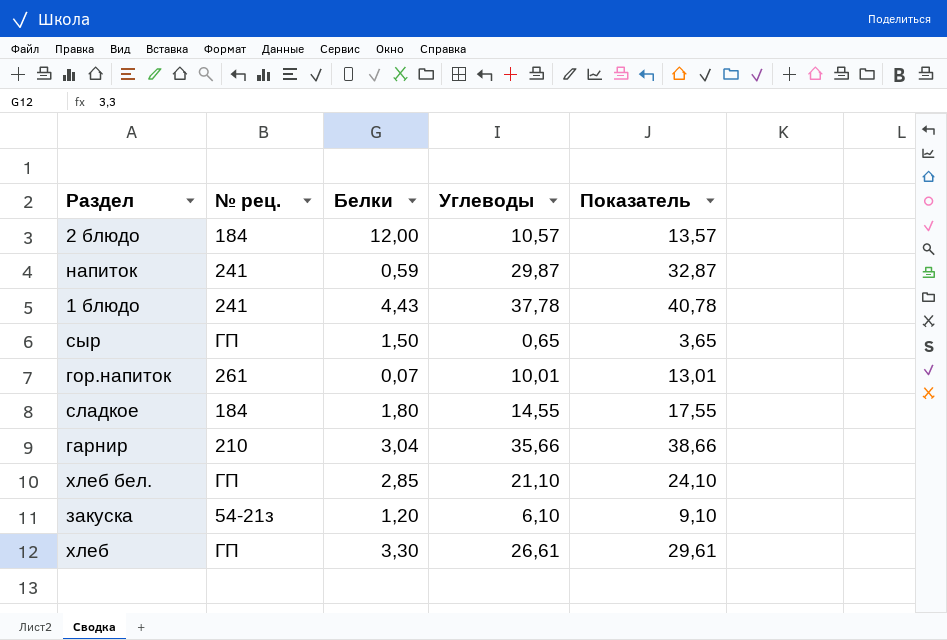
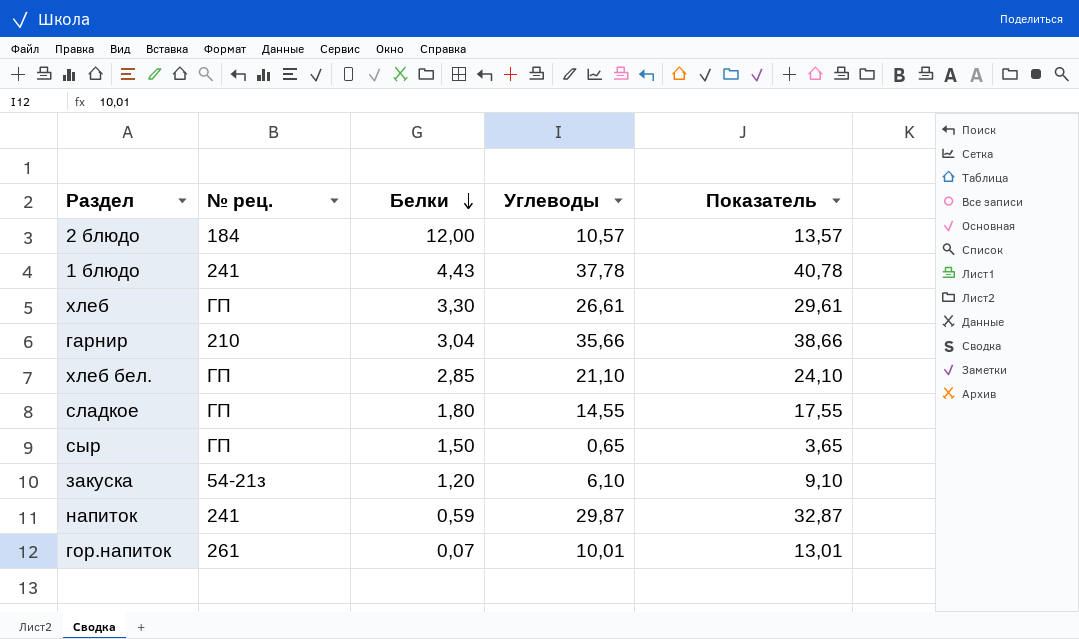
row order: none -> Белки descending
сладкое | № рец.: 184 -> ГП

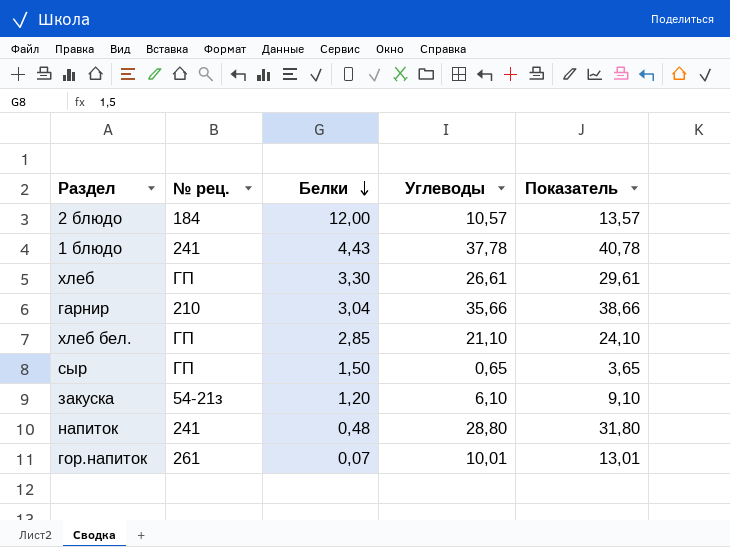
row сладкое: ГП | 1,80 | 14,55 | 17,55 -> none
напиток | Белки: 0,59 -> 0,48
напиток | Углеводы: 29,87 -> 28,80
напиток | Показатель: 32,87 -> 31,80

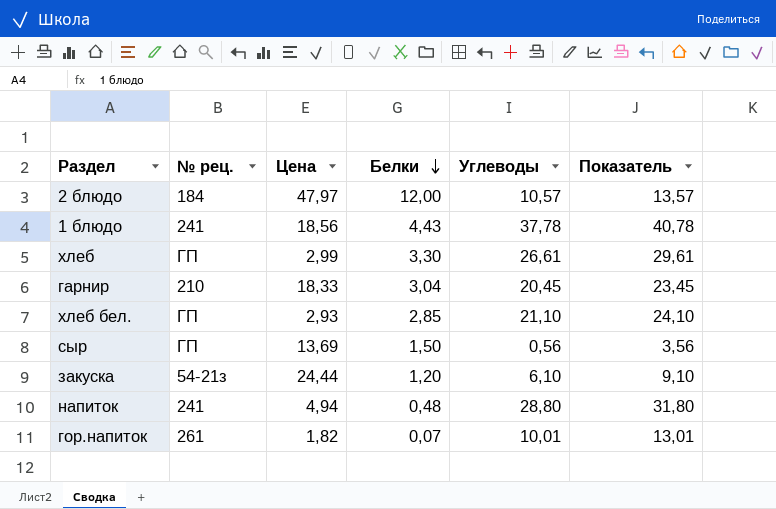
column Цена | position: none -> 3
гарнир | Углеводы: 35,66 -> 20,45
гарнир | Показатель: 38,66 -> 23,45
сыр | Углеводы: 0,65 -> 0,56
сыр | Показатель: 3,65 -> 3,56

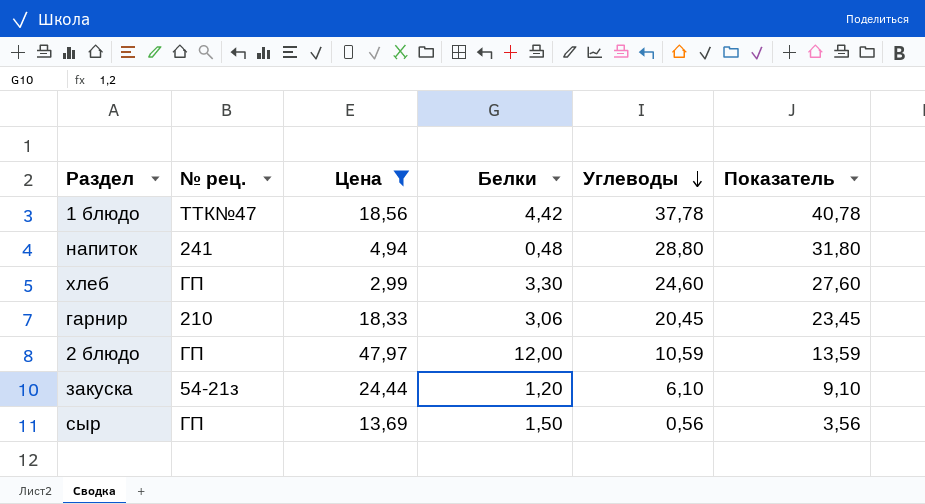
filter: none -> Цена >= 2,99
row order: Белки descending -> Углеводы descending
1 блюдо | № рец.: 241 -> ТТК№47
1 блюдо | Белки: 4,43 -> 4,42
хлеб | Углеводы: 26,61 -> 24,60
хлеб | Показатель: 29,61 -> 27,60
гарнир | Белки: 3,04 -> 3,06
2 блюдо | № рец.: 184 -> ГП
2 блюдо | Углеводы: 10,57 -> 10,59
2 блюдо | Показатель: 13,57 -> 13,59

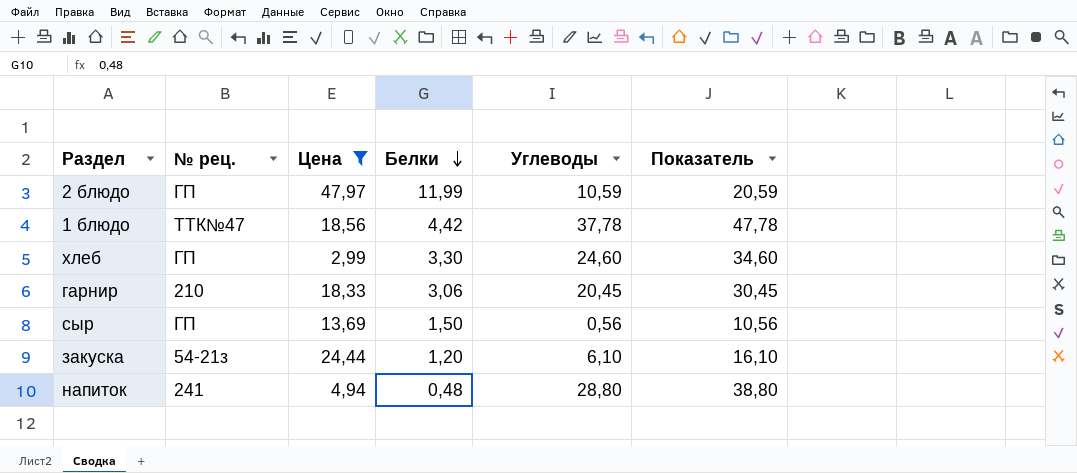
row order: Углеводы descending -> Белки descending
column Показатель | formula: [Углеводы] + 3 -> [Углеводы] + 10
2 блюдо | Белки: 12,00 -> 11,99

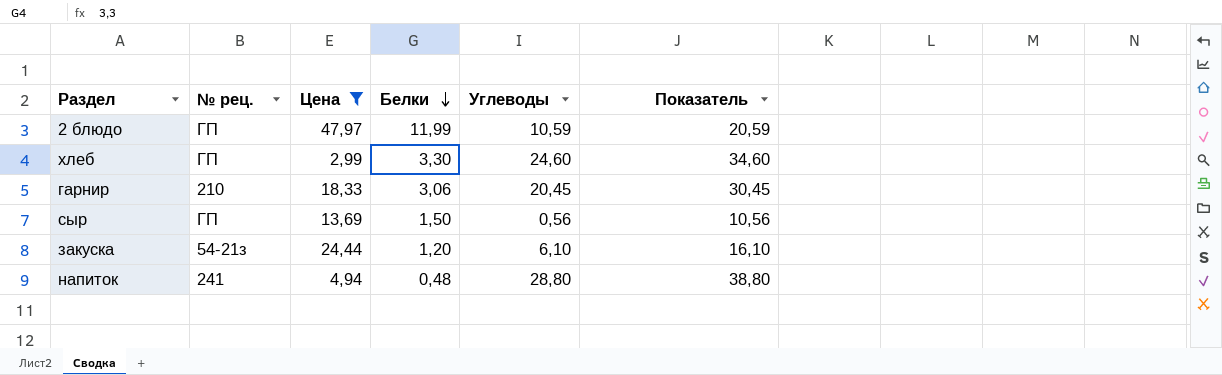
row 1 блюдо: ТТК№47 | 18,56 | 4,42 | 37,78 | 47,78 -> none

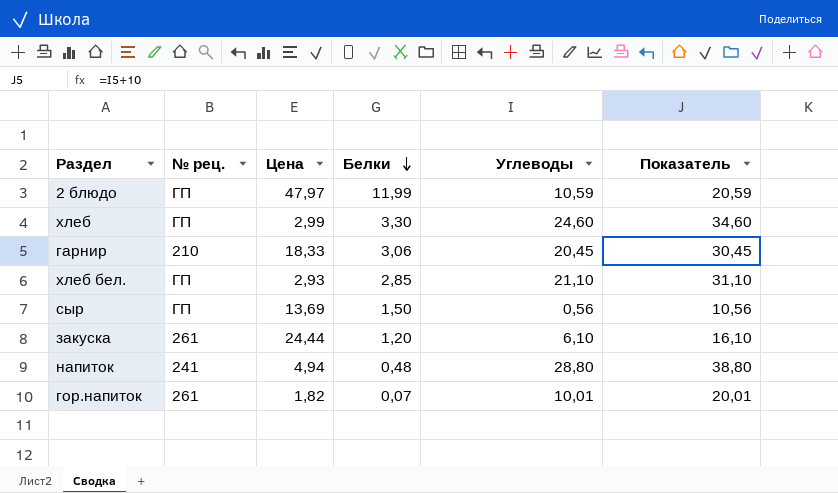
filter: Цена >= 2,99 -> none
закуска | № рец.: 54-21з -> 261

